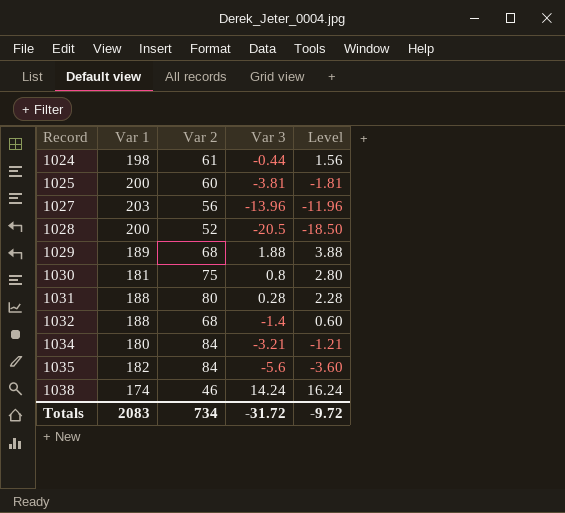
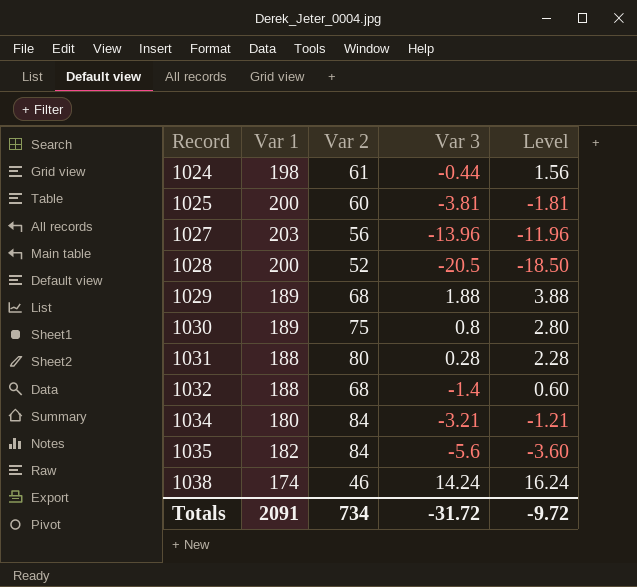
1030 | Var 1: 181 -> 189
Totals | Var 1: 2083 -> 2091

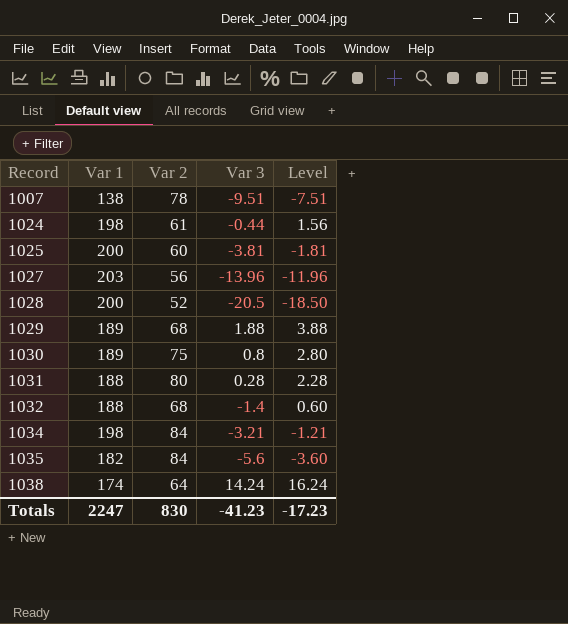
row 1007: none -> 138 | 78 | -9.51 | -7.51
1034 | Var 1: 180 -> 198
1038 | Var 2: 46 -> 64
Totals | Var 1: 2091 -> 2247
Totals | Var 2: 734 -> 830
Totals | Var 3: -31.72 -> -41.23
Totals | Level: -9.72 -> -17.23

